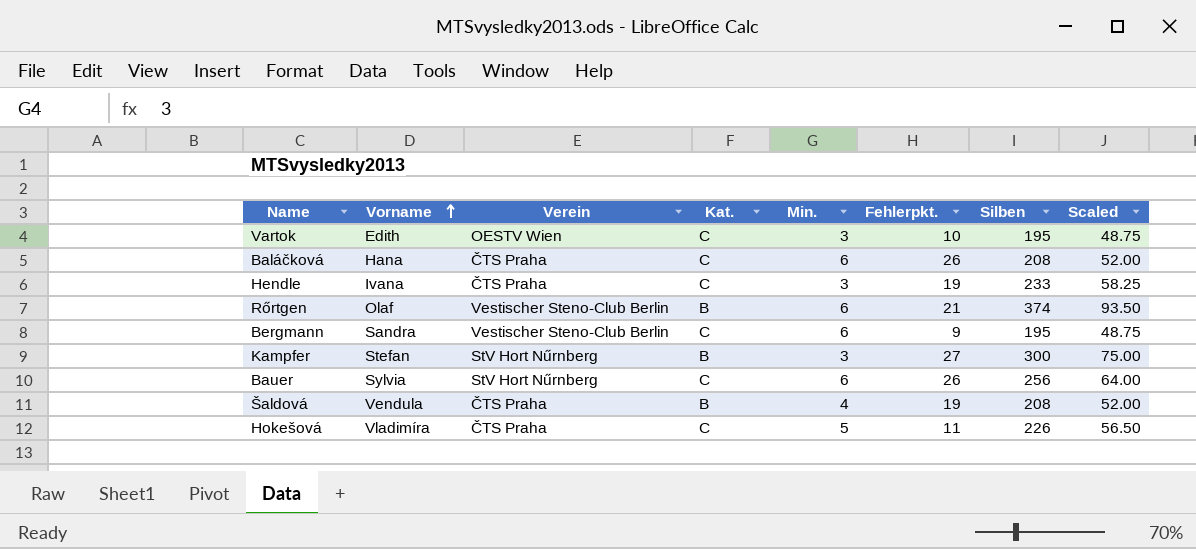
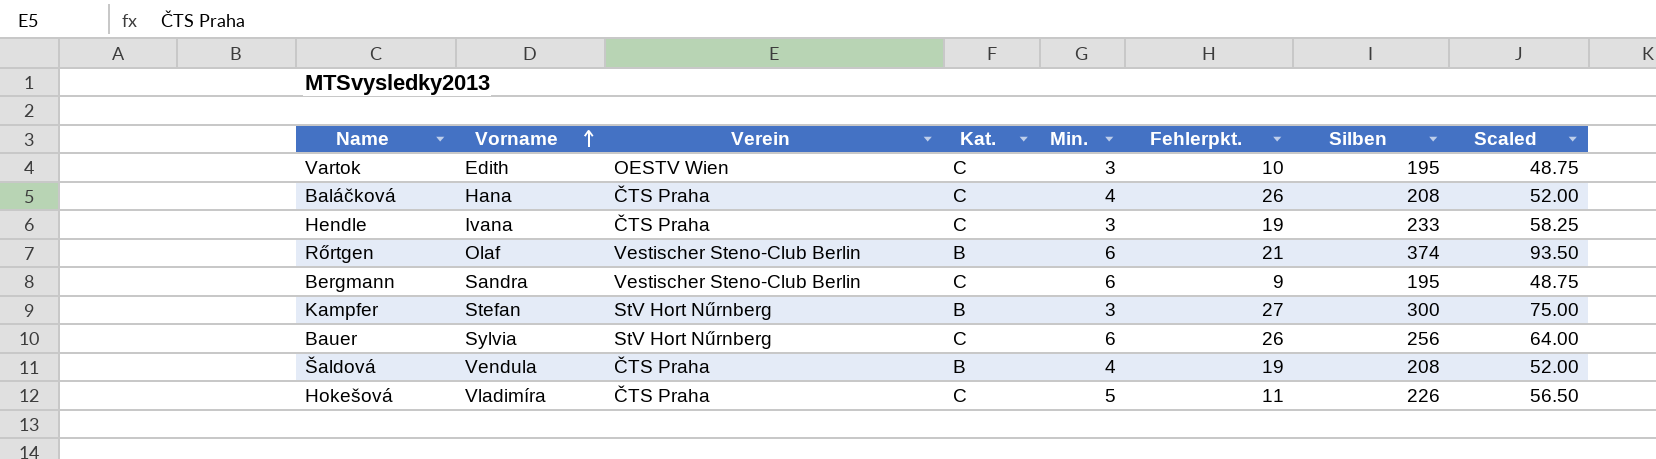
Baláčková | Min.: 6 -> 4

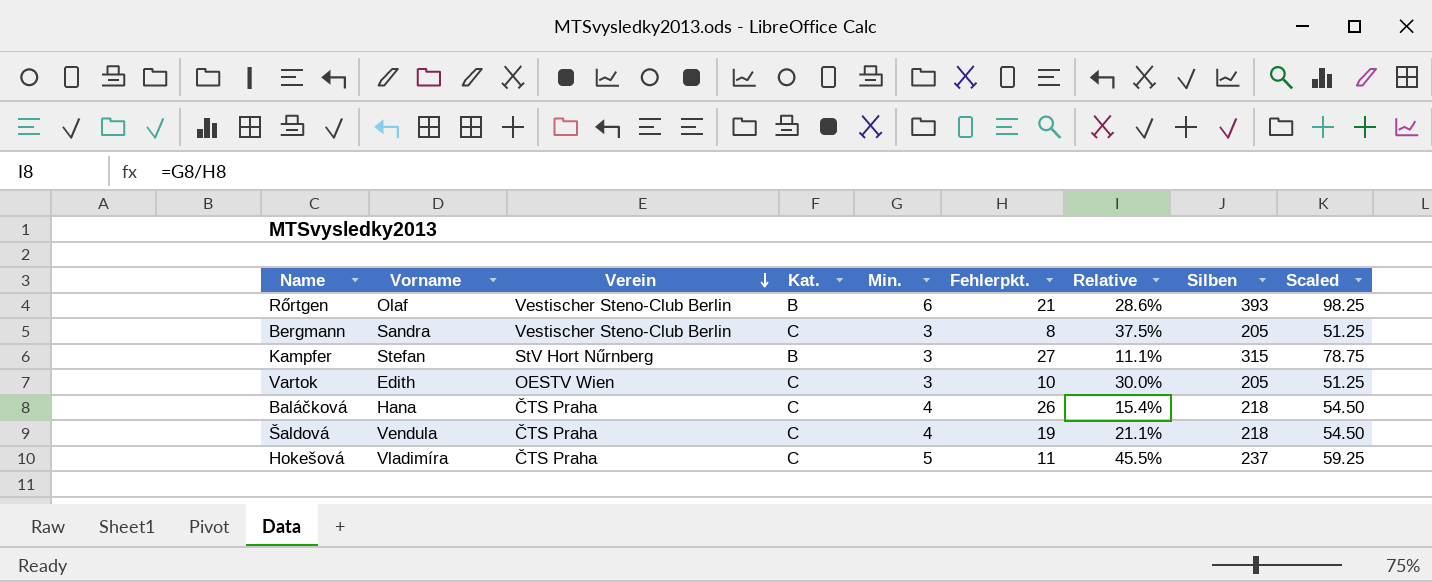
row order: Vorname ascending -> Verein descending
column Relative | formula: none -> [Min.] / [Fehlerpkt.]
row Hendle: Ivana | ČTS Praha | C | 3 | 19 | 233 | 58.25 -> none
row Bauer: Sylvia | StV Hort Nűrnberg | C | 6 | 26 | 256 | 64.00 -> none
Rőrtgen | Silben: 374 -> 393
Rőrtgen | Scaled: 93.50 -> 98.25
Bergmann | Min.: 6 -> 3
Bergmann | Fehlerpkt.: 9 -> 8
Bergmann | Silben: 195 -> 205
Bergmann | Scaled: 48.75 -> 51.25
Kampfer | Silben: 300 -> 315
Kampfer | Scaled: 75.00 -> 78.75
Vartok | Silben: 195 -> 205
Vartok | Scaled: 48.75 -> 51.25
Baláčková | Silben: 208 -> 218
Baláčková | Scaled: 52.00 -> 54.50
Šaldová | Kat.: B -> C
Šaldová | Silben: 208 -> 218
Šaldová | Scaled: 52.00 -> 54.50
Hokešová | Silben: 226 -> 237
Hokešová | Scaled: 56.50 -> 59.25

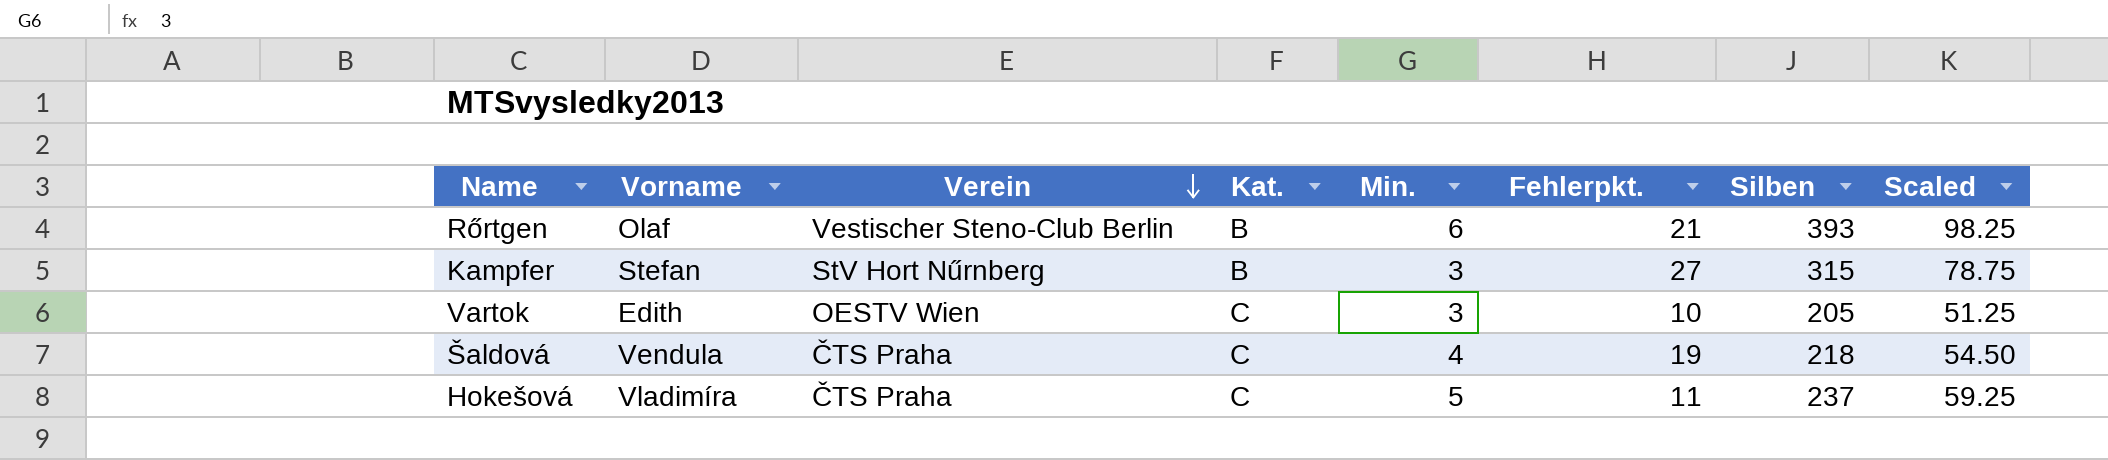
column Relative | formula: [Min.] / [Fehlerpkt.] -> none
row Bergmann: Sandra | Vestischer Steno-Club Berlin | C | 3 | 8 | 37.5% | 205 | 51.25 -> none
row Baláčková: Hana | ČTS Praha | C | 4 | 26 | 15.4% | 218 | 54.50 -> none

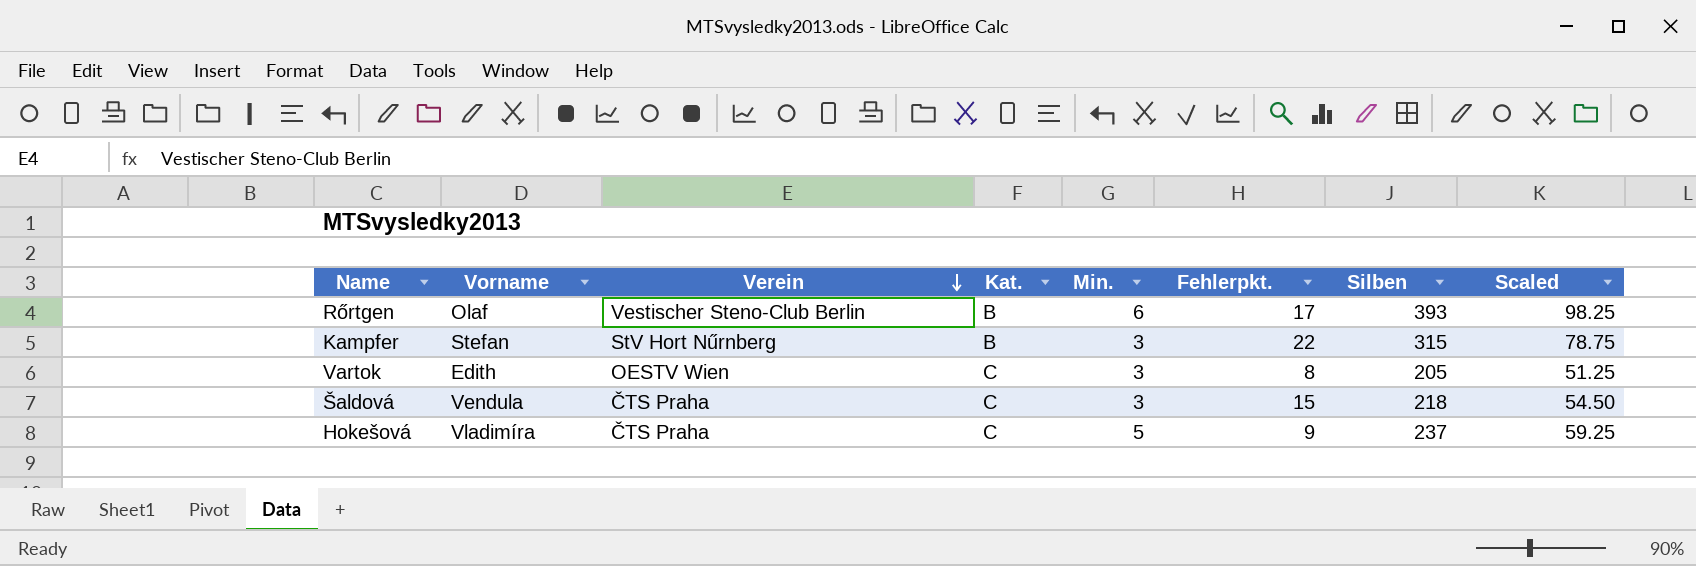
Rőrtgen | Fehlerpkt.: 21 -> 17
Kampfer | Fehlerpkt.: 27 -> 22
Vartok | Fehlerpkt.: 10 -> 8
Šaldová | Min.: 4 -> 3
Šaldová | Fehlerpkt.: 19 -> 15
Hokešová | Fehlerpkt.: 11 -> 9

